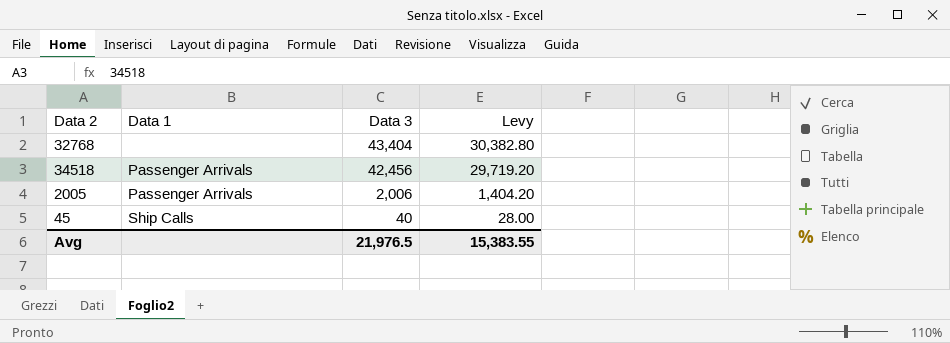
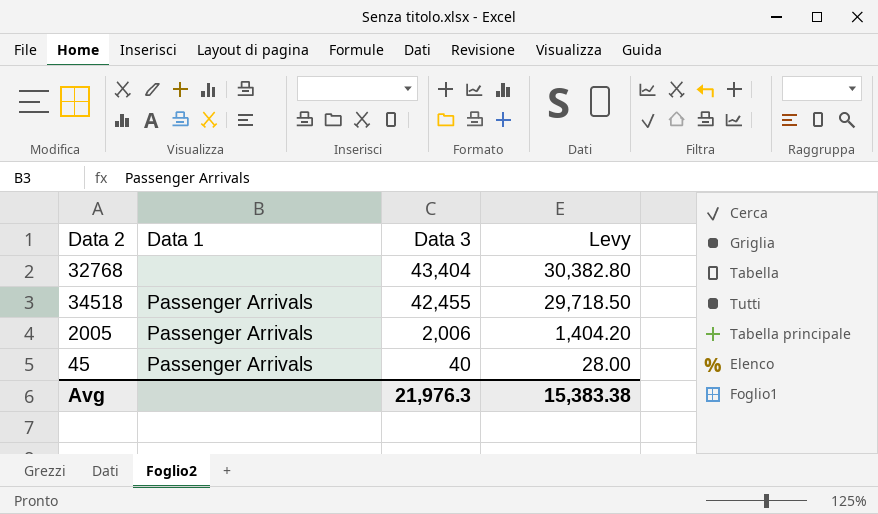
34518 | Data 3: 42,456 -> 42,455
34518 | Levy: 29,719.20 -> 29,718.50
45 | Data 1: Ship Calls -> Passenger Arrivals
Avg | Data 3: 21,976.5 -> 21,976.3
Avg | Levy: 15,383.55 -> 15,383.38

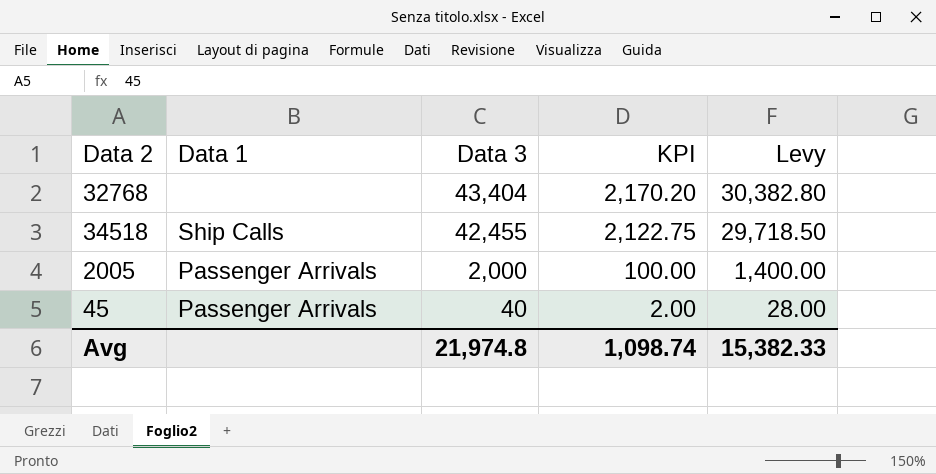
column KPI | formula: none -> [Data 3] * 0.05
34518 | Data 1: Passenger Arrivals -> Ship Calls
2005 | Data 3: 2,006 -> 2,000
2005 | Levy: 1,404.20 -> 1,400.00
Avg | Data 3: 21,976.3 -> 21,974.8
Avg | Levy: 15,383.38 -> 15,382.33

